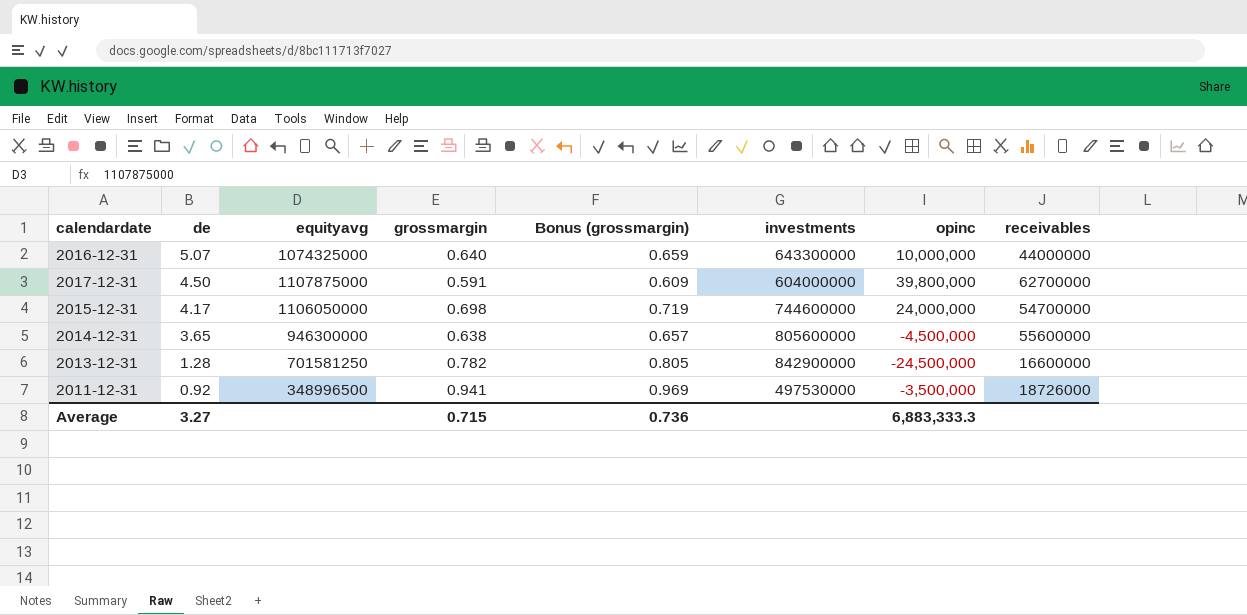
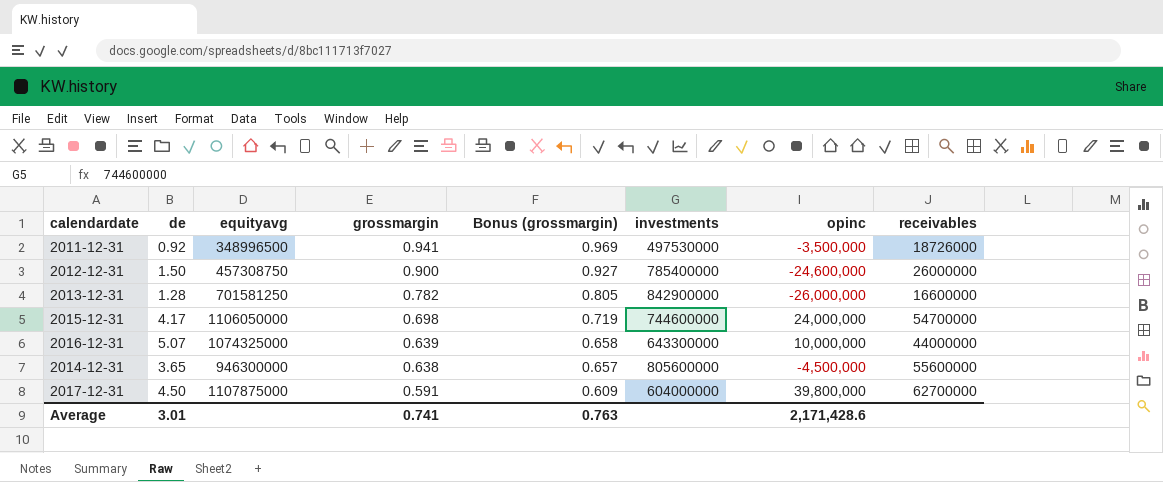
row order: de descending -> grossmargin descending
row 2012-12-31: none -> 1.50 | 457308750 | 0.900 | 0.927 | 785400000 | -24,600,000 | 26000000
2013-12-31 | opinc: -24,500,000 -> -26,000,000
2016-12-31 | grossmargin: 0.640 -> 0.639
2016-12-31 | Bonus (grossmargin): 0.659 -> 0.658
Average | de: 3.27 -> 3.01
Average | grossmargin: 0.715 -> 0.741
Average | Bonus (grossmargin): 0.736 -> 0.763
Average | opinc: 6,883,333.3 -> 2,171,428.6

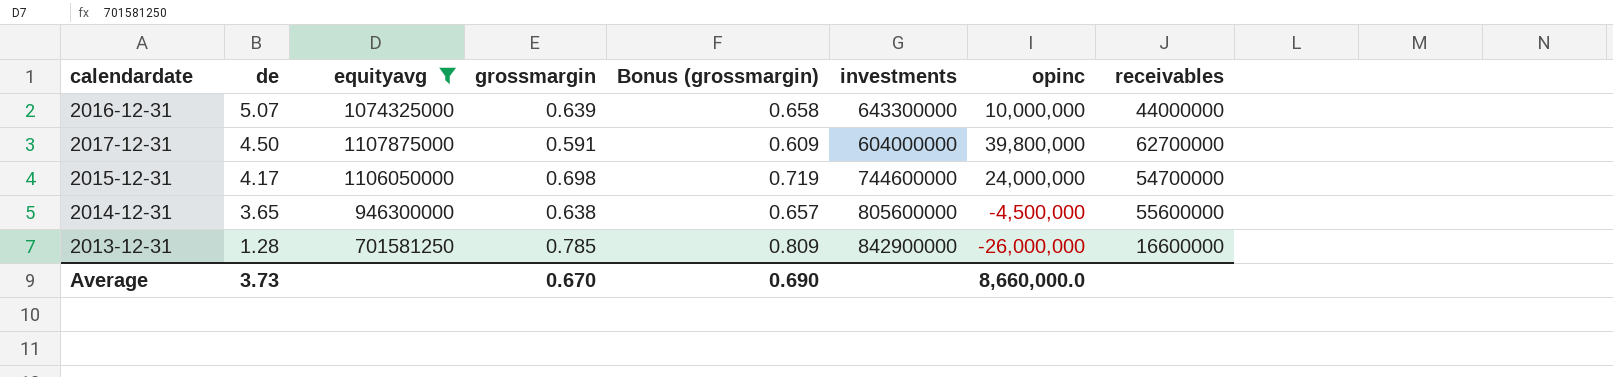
filter: none -> equityavg >= 701581250
row order: grossmargin descending -> de descending
2013-12-31 | grossmargin: 0.782 -> 0.785
2013-12-31 | Bonus (grossmargin): 0.805 -> 0.809
Average | de: 3.01 -> 3.73
Average | grossmargin: 0.741 -> 0.670
Average | Bonus (grossmargin): 0.763 -> 0.690
Average | opinc: 2,171,428.6 -> 8,660,000.0

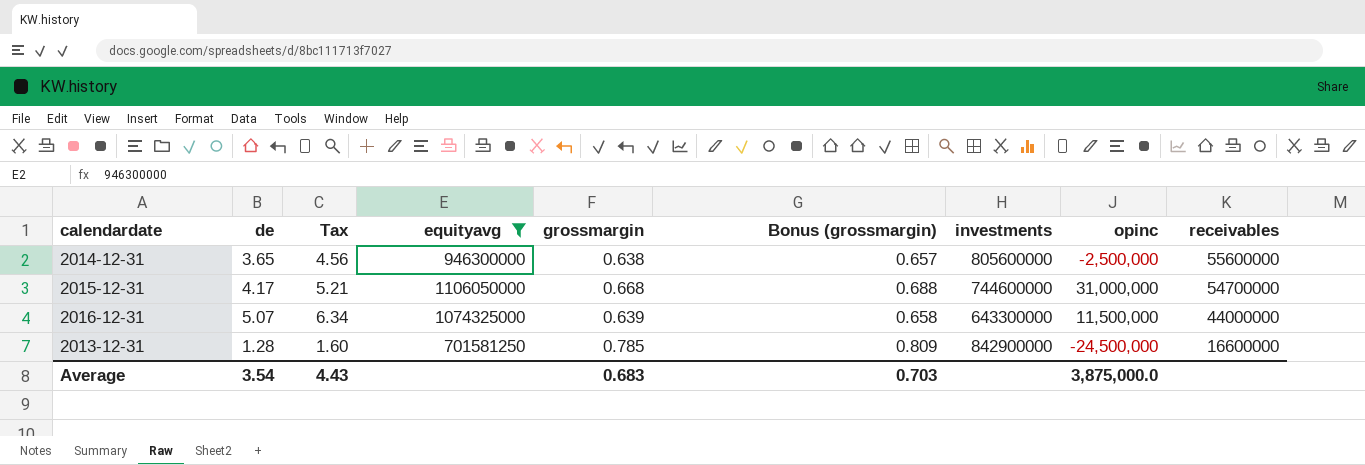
row order: de descending -> receivables descending
column Tax | formula: none -> [de] * 1.25
row 2017-12-31: 4.50 | 1107875000 | 0.591 | 0.609 | 604000000 | 39,800,000 | 62700000 -> none
2014-12-31 | opinc: -4,500,000 -> -2,500,000
2015-12-31 | grossmargin: 0.698 -> 0.668
2015-12-31 | Bonus (grossmargin): 0.719 -> 0.688
2015-12-31 | opinc: 24,000,000 -> 31,000,000
2016-12-31 | opinc: 10,000,000 -> 11,500,000
2013-12-31 | opinc: -26,000,000 -> -24,500,000
Average | de: 3.73 -> 3.54
Average | grossmargin: 0.670 -> 0.683
Average | Bonus (grossmargin): 0.690 -> 0.703
Average | opinc: 8,660,000.0 -> 3,875,000.0

